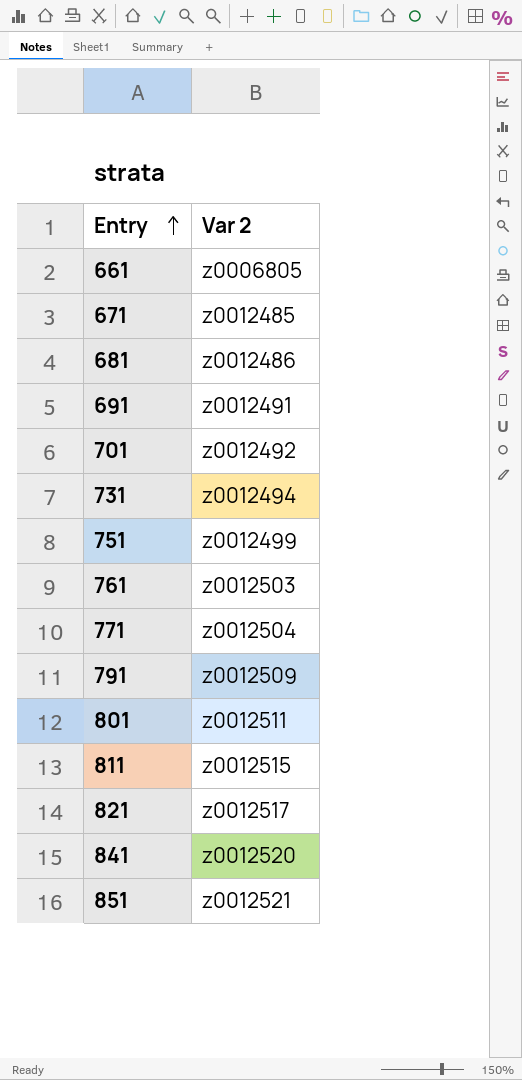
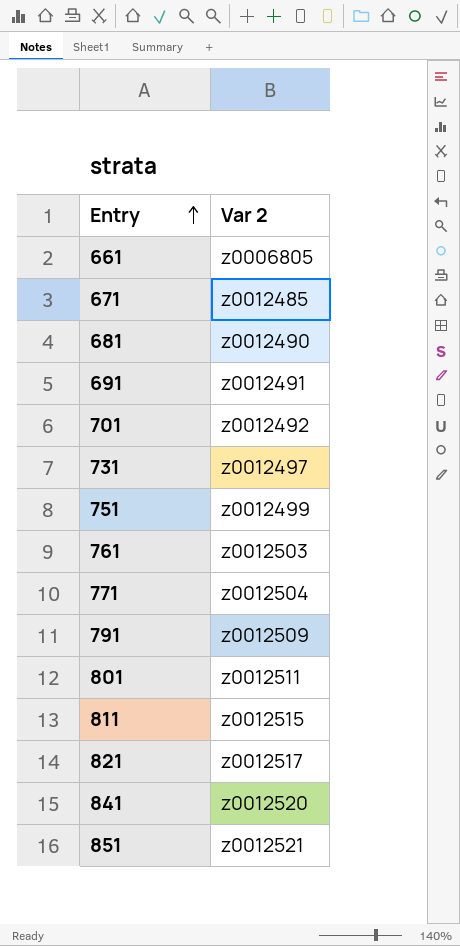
681 | Var 2: z0012486 -> z0012490
731 | Var 2: z0012494 -> z0012497

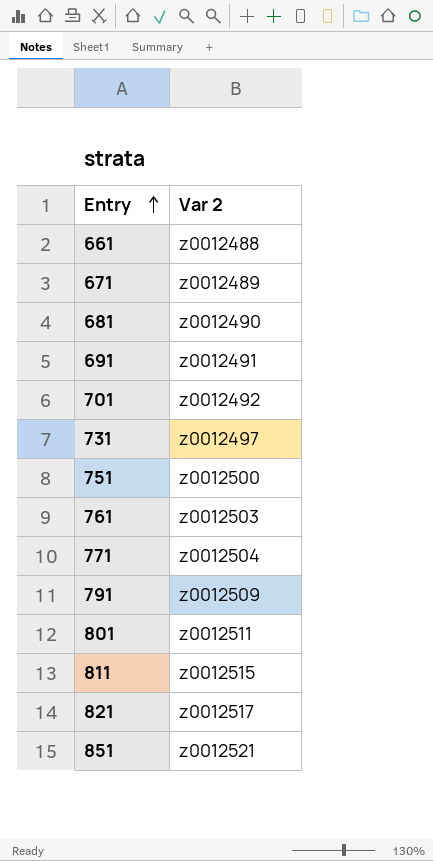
row 841: z0012520 -> none
661 | Var 2: z0006805 -> z0012488
671 | Var 2: z0012485 -> z0012489
751 | Var 2: z0012499 -> z0012500

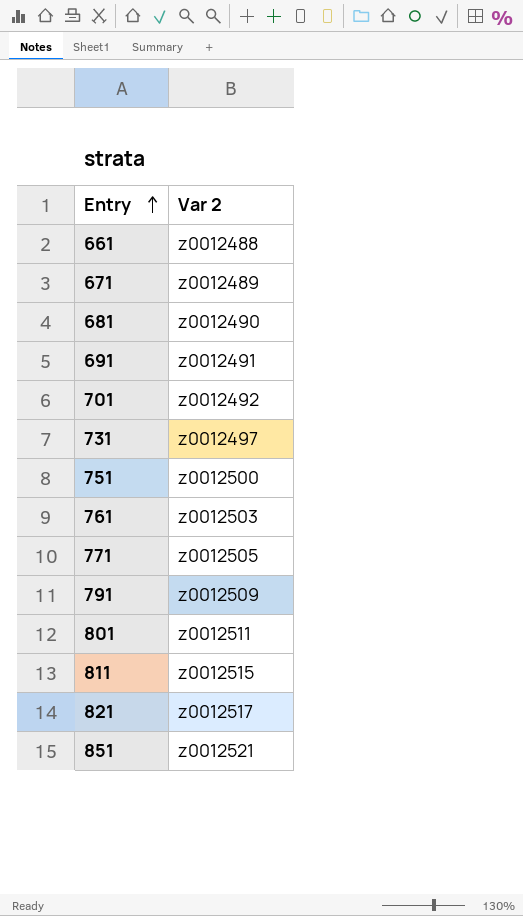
771 | Var 2: z0012504 -> z0012505

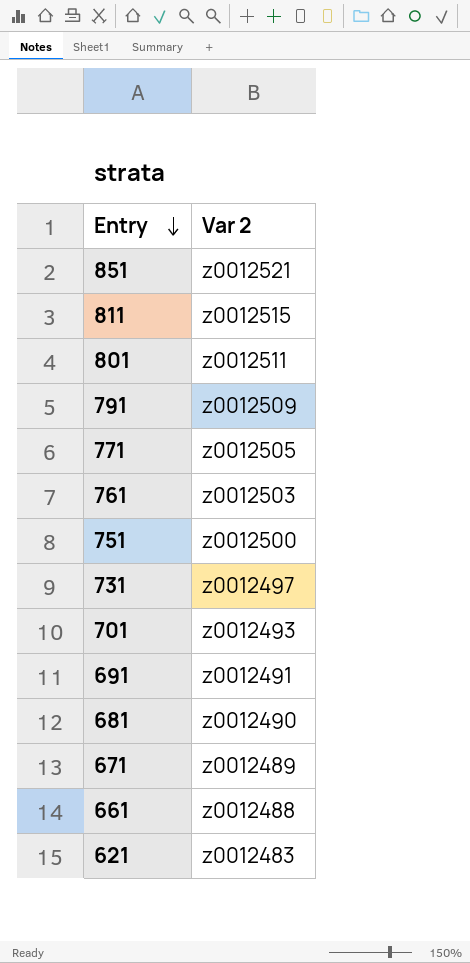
row order: Entry ascending -> Entry descending
row 821: z0012517 -> none
701 | Var 2: z0012492 -> z0012493
row 621: none -> z0012483

